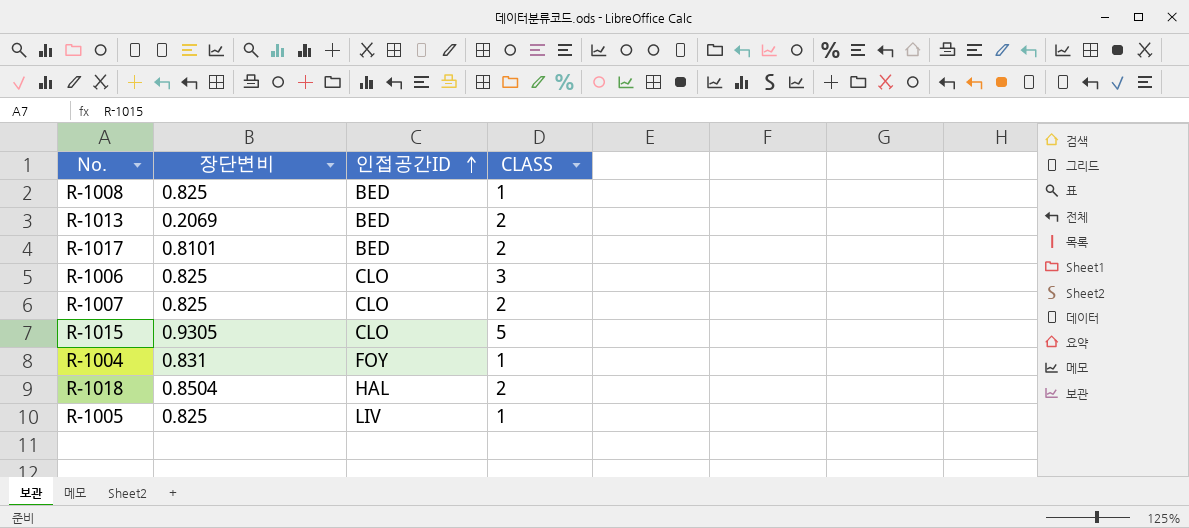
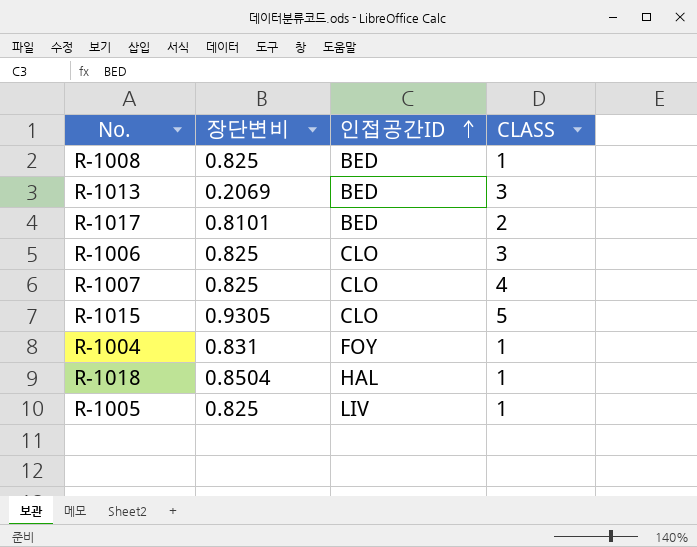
R-1013 | CLASS: 2 -> 3
R-1007 | CLASS: 2 -> 4
R-1018 | CLASS: 2 -> 1

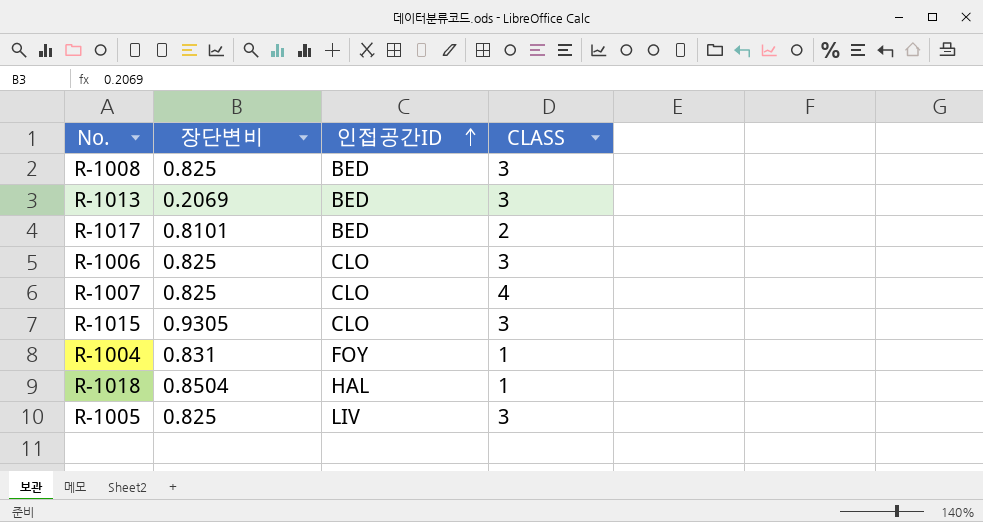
R-1008 | CLASS: 1 -> 3
R-1015 | CLASS: 5 -> 3
R-1005 | CLASS: 1 -> 3

